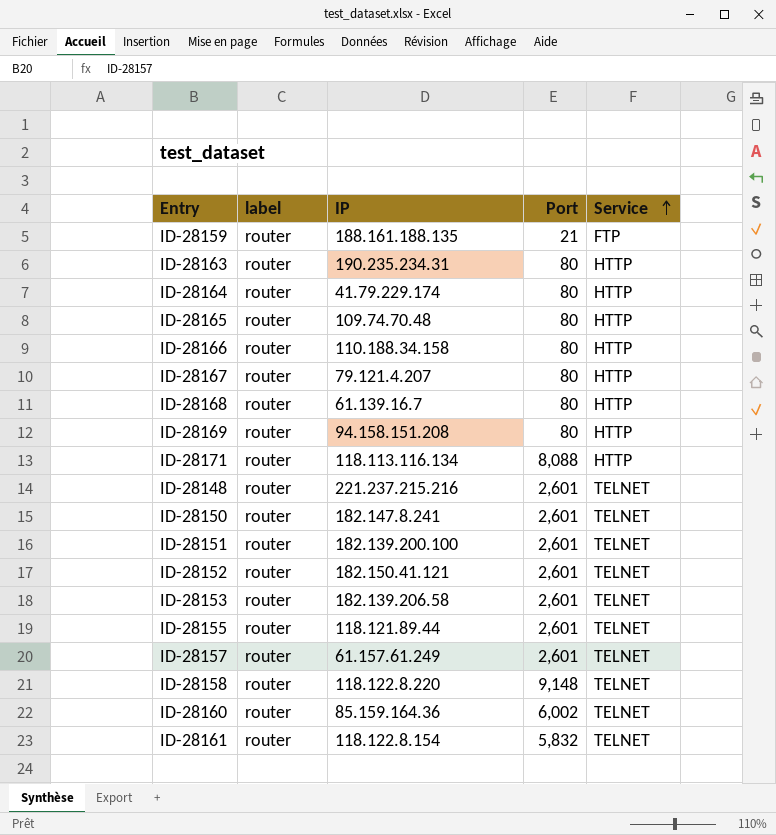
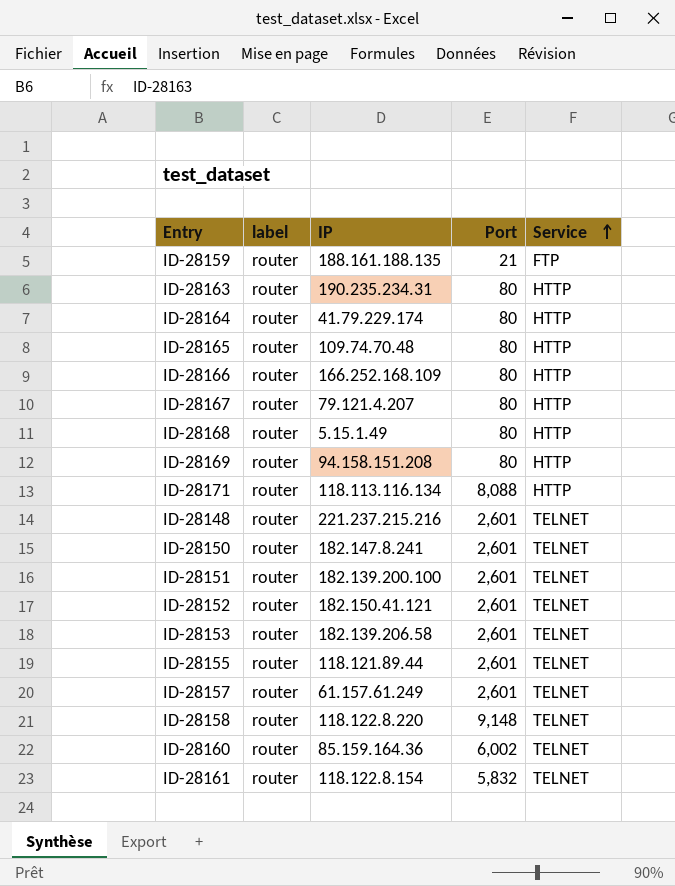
ID-28166 | IP: 110.188.34.158 -> 166.252.168.109
ID-28168 | IP: 61.139.16.7 -> 5.15.1.49

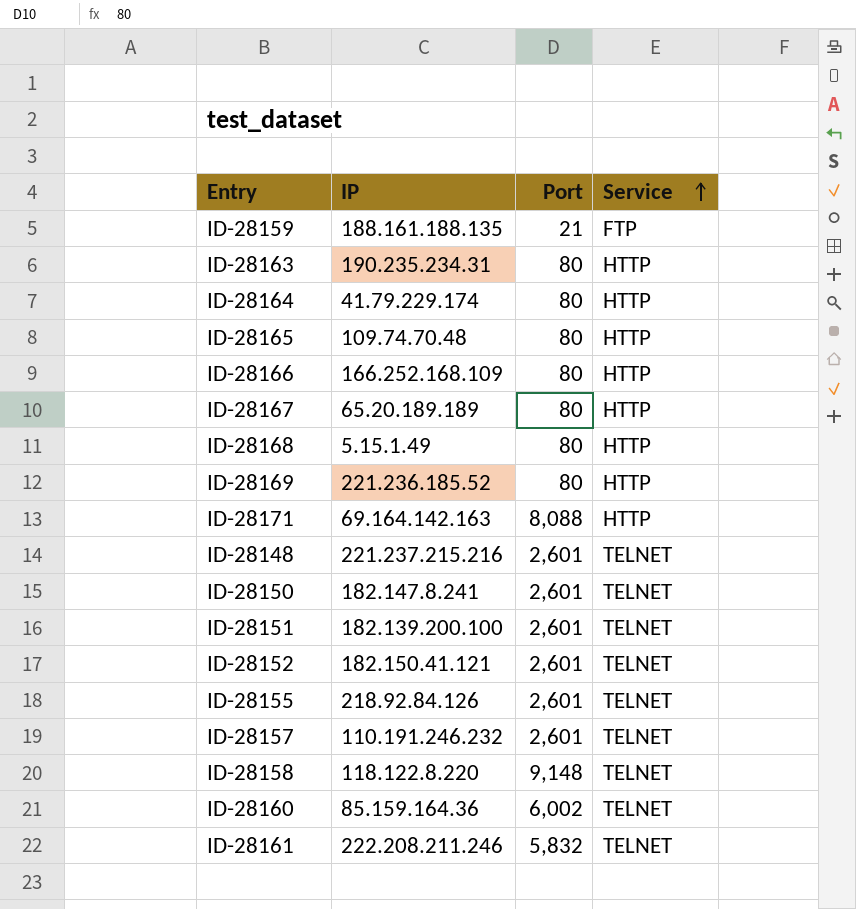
column label | position: 2 -> none
row ID-28153: router | 182.139.206.58 | 2,601 | TELNET -> none
ID-28167 | IP: 79.121.4.207 -> 65.20.189.189
ID-28169 | IP: 94.158.151.208 -> 221.236.185.52
ID-28171 | IP: 118.113.116.134 -> 69.164.142.163
ID-28155 | IP: 118.121.89.44 -> 218.92.84.126
ID-28157 | IP: 61.157.61.249 -> 110.191.246.232
ID-28161 | IP: 118.122.8.154 -> 222.208.211.246

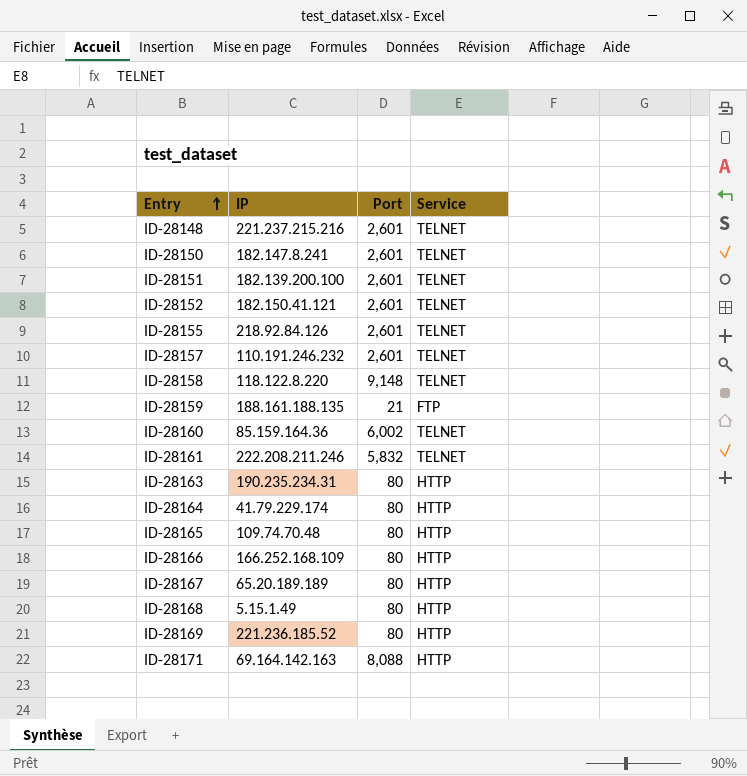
row order: Service ascending -> Entry ascending

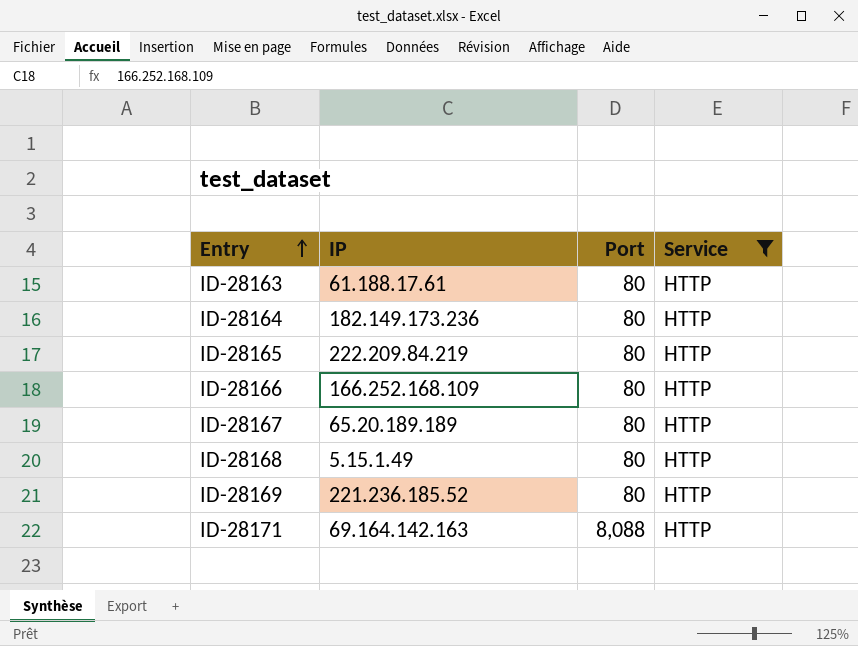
filter: none -> Service = HTTP
ID-28163 | IP: 190.235.234.31 -> 61.188.17.61
ID-28164 | IP: 41.79.229.174 -> 182.149.173.236
ID-28165 | IP: 109.74.70.48 -> 222.209.84.219

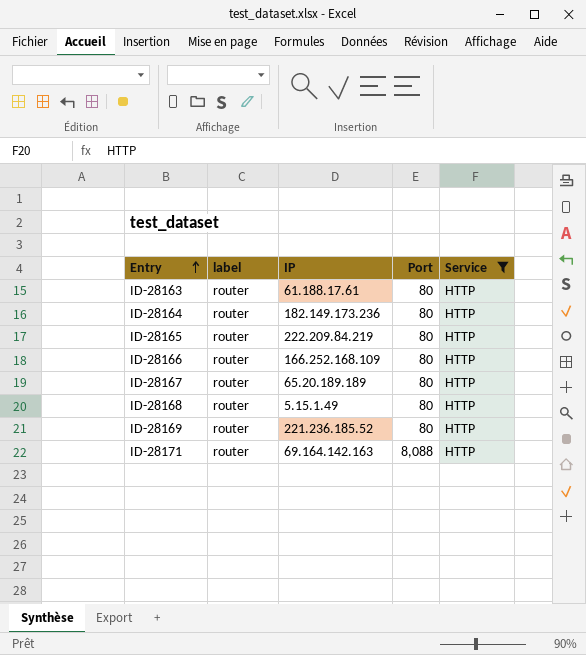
column label | position: none -> 2

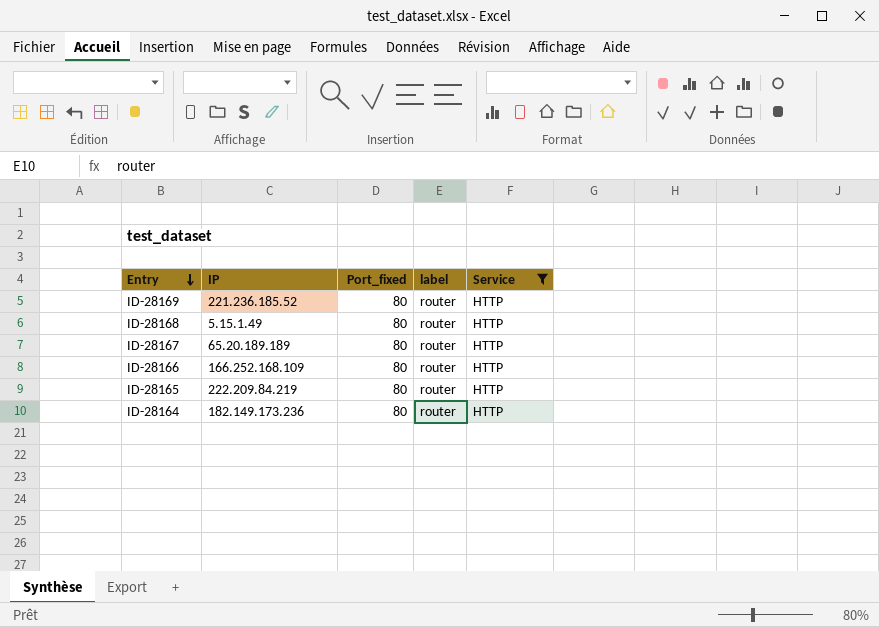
row order: Entry ascending -> Entry descending
column name: Port -> Port_fixed
column label | position: 2 -> 4
row ID-28163: router | 61.188.17.61 | 80 | HTTP -> none
row ID-28171: router | 69.164.142.163 | 8,088 | HTTP -> none

